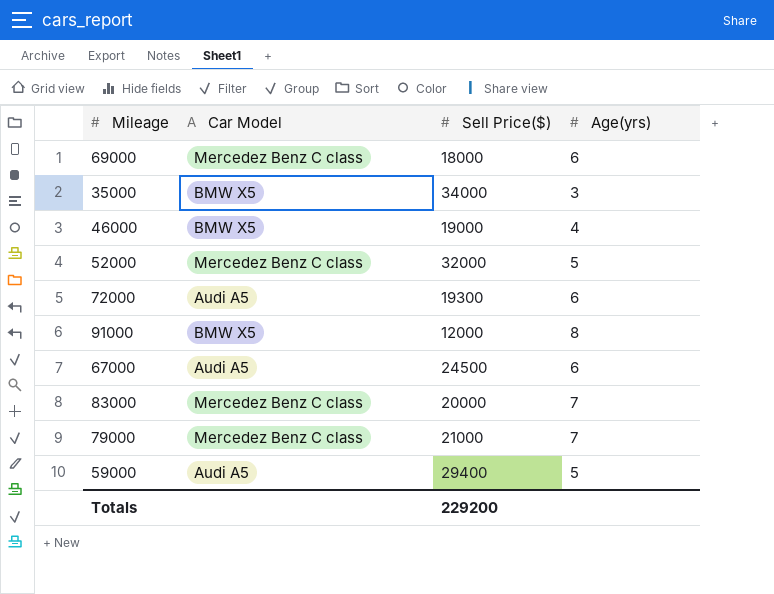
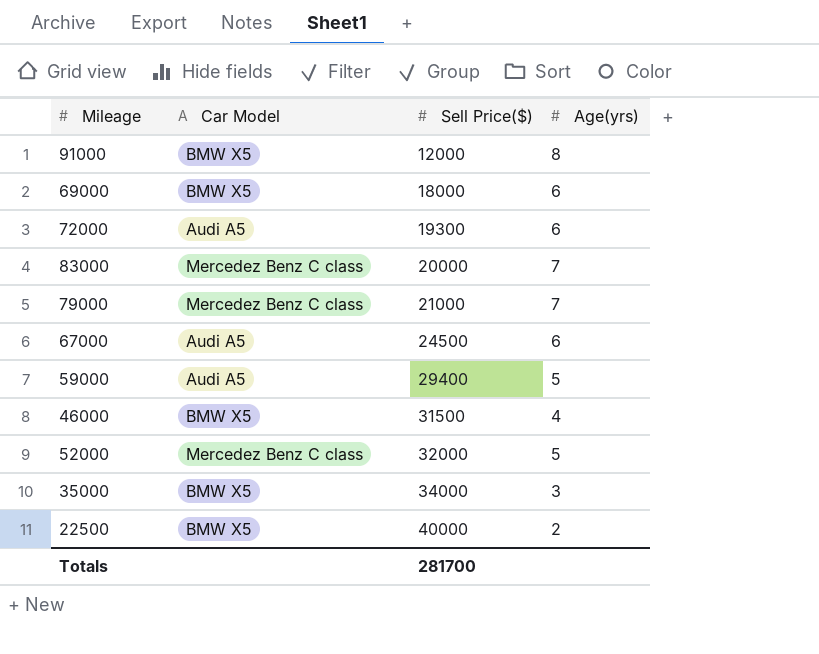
row order: none -> Sell Price($) ascending
69000 | Car Model: Mercedez Benz C class -> BMW X5
46000 | Sell Price($): 19000 -> 31500
row 22500: none -> BMW X5 | 40000 | 2
Totals | Sell Price($): 229200 -> 281700

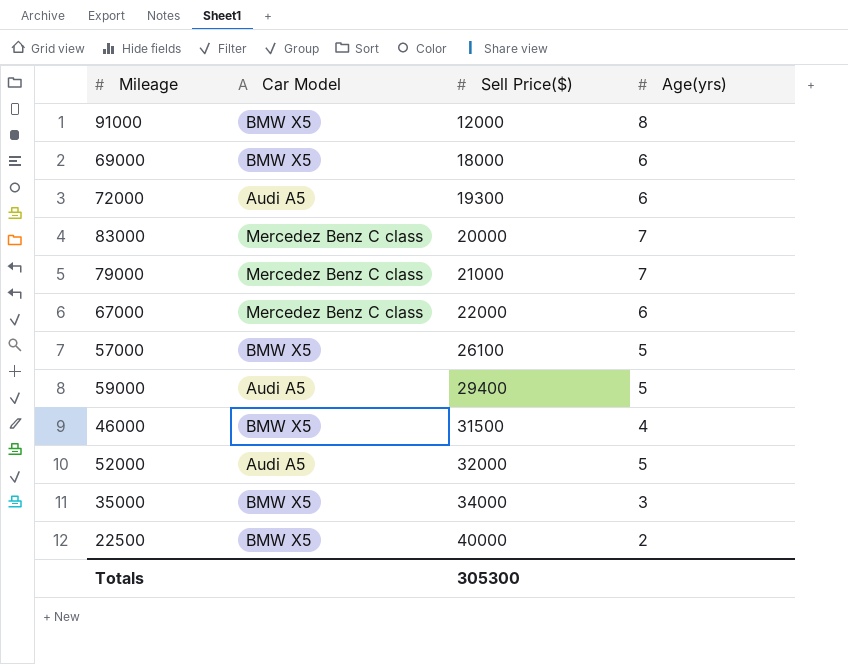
67000 | Car Model: Audi A5 -> Mercedez Benz C class
67000 | Sell Price($): 24500 -> 22000
row 57000: none -> BMW X5 | 26100 | 5
52000 | Car Model: Mercedez Benz C class -> Audi A5
Totals | Sell Price($): 281700 -> 305300

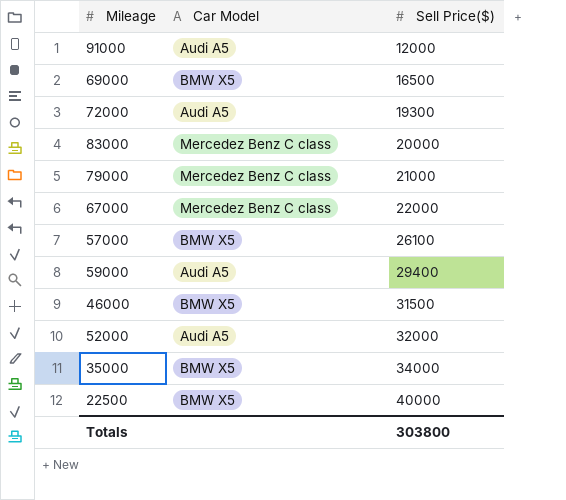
column Age(yrs) | position: 4 -> none
91000 | Car Model: BMW X5 -> Audi A5
69000 | Sell Price($): 18000 -> 16500
Totals | Sell Price($): 305300 -> 303800

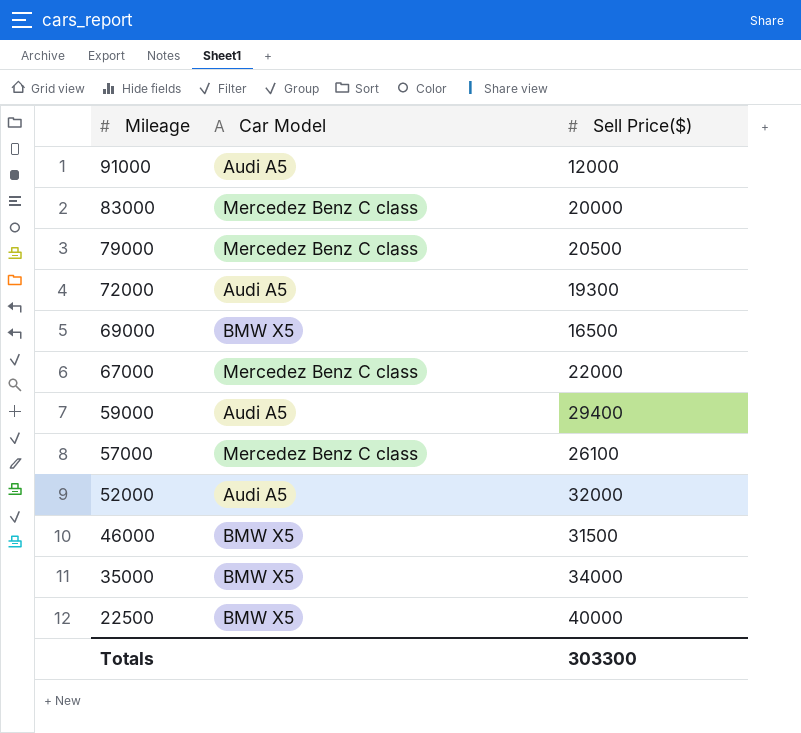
row order: Sell Price($) ascending -> Mileage descending
79000 | Sell Price($): 21000 -> 20500
57000 | Car Model: BMW X5 -> Mercedez Benz C class
Totals | Sell Price($): 303800 -> 303300

